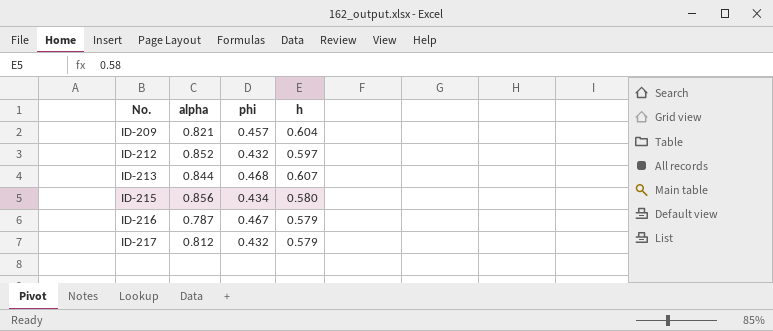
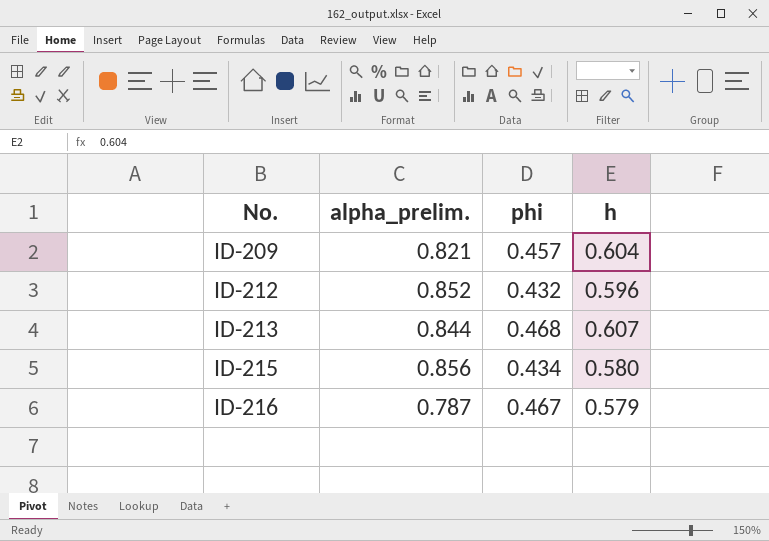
column name: alpha -> alpha_prelim.
row ID-217: 0.812 | 0.432 | 0.579 -> none
ID-212 | h: 0.597 -> 0.596

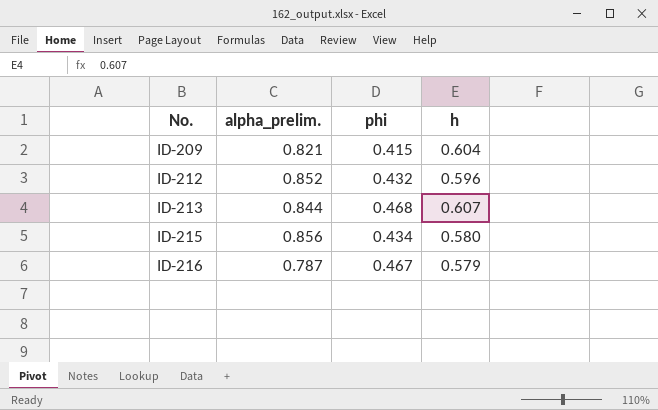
ID-209 | phi: 0.457 -> 0.415

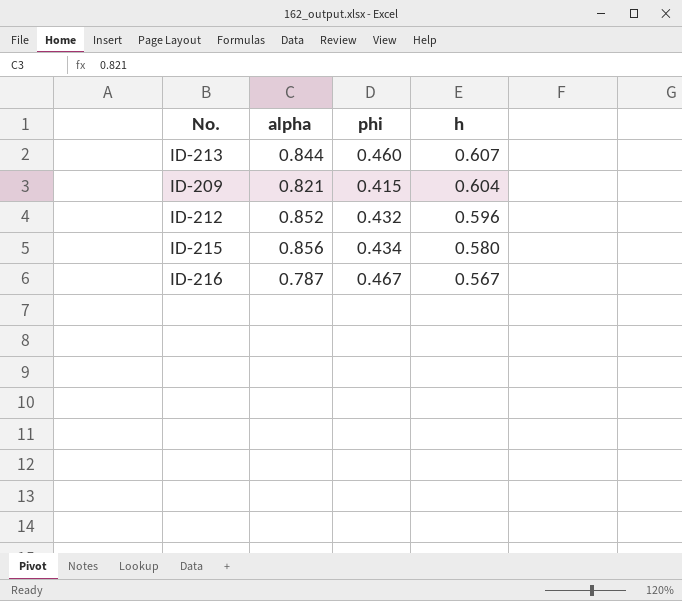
row order: No. ascending -> h descending
column name: alpha_prelim. -> alpha
ID-213 | phi: 0.468 -> 0.460
ID-216 | h: 0.579 -> 0.567

